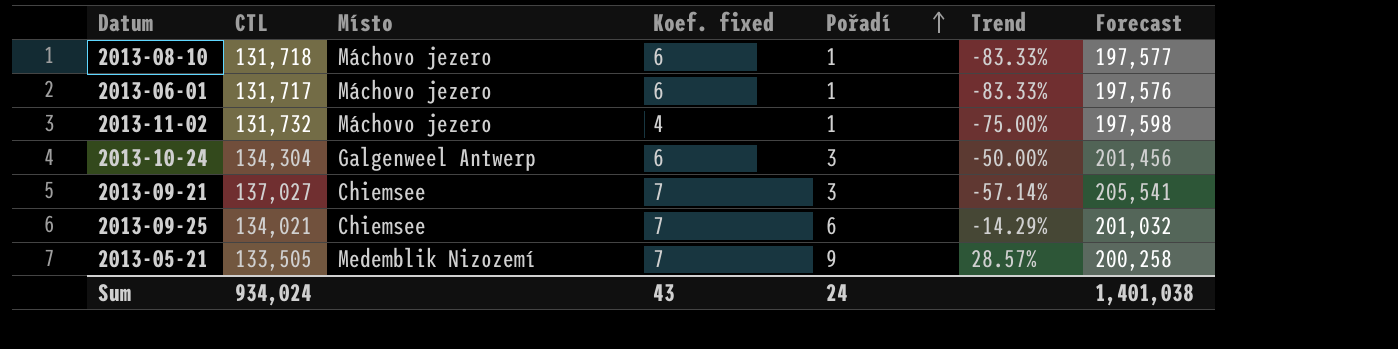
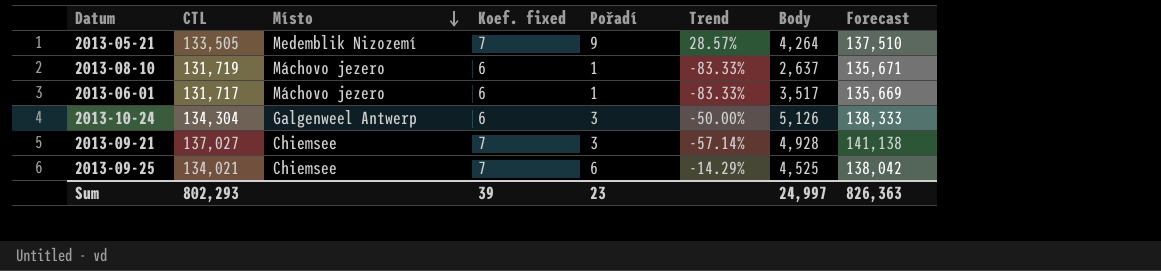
row order: Pořadí ascending -> Místo descending
column Body | position: none -> 7
column Forecast | formula: [CTL] * 1.5 -> [CTL] * 1.03
row 2013-11-02: 131,732 | Máchovo jezero | 4 | 1 | -75.00% | 197,598 -> none
2013-08-10 | CTL: 131,718 -> 131,719
Sum | CTL: 934,024 -> 802,293
Sum | Koef. fixed: 43 -> 39
Sum | Pořadí: 24 -> 23
Sum | Forecast: 1,401,038 -> 826,363

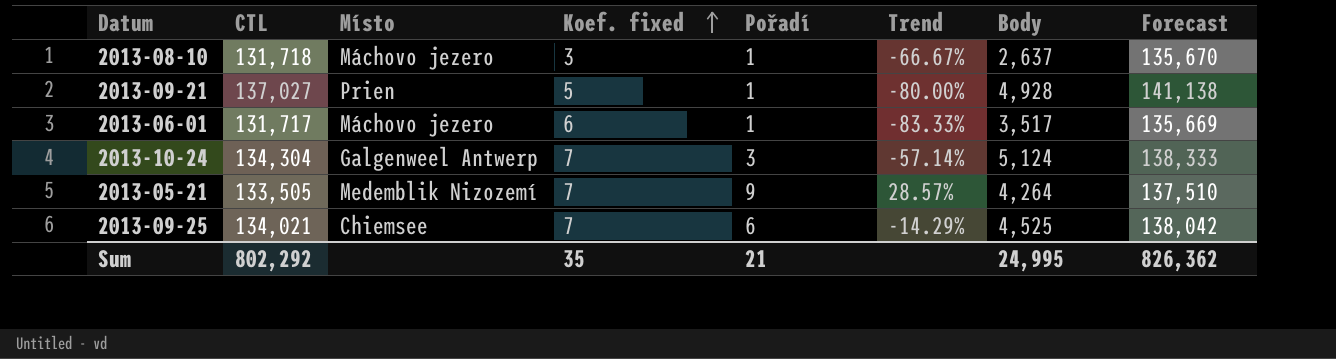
row order: Místo descending -> Koef. fixed ascending
2013-08-10 | CTL: 131,719 -> 131,718
2013-08-10 | Koef. fixed: 6 -> 3
2013-08-10 | Trend: -83.33% -> -66.67%
2013-08-10 | Forecast: 135,671 -> 135,670
2013-09-21 | Místo: Chiemsee -> Prien
2013-09-21 | Koef. fixed: 7 -> 5
2013-09-21 | Pořadí: 3 -> 1
2013-09-21 | Trend: -57.14% -> -80.00%
2013-10-24 | Koef. fixed: 6 -> 7
2013-10-24 | Trend: -50.00% -> -57.14%
2013-10-24 | Body: 5,126 -> 5,124
Sum | CTL: 802,293 -> 802,292
Sum | Koef. fixed: 39 -> 35
Sum | Pořadí: 23 -> 21
Sum | Body: 24,997 -> 24,995
Sum | Forecast: 826,363 -> 826,362

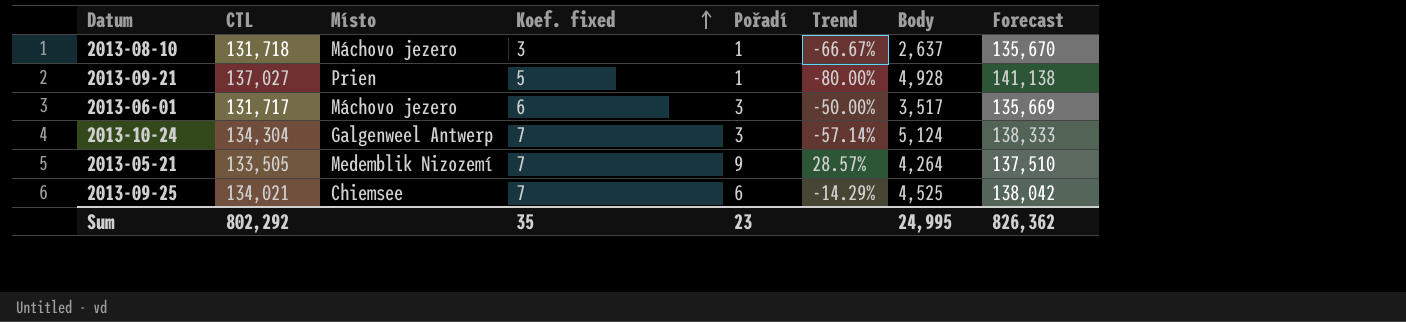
2013-06-01 | Pořadí: 1 -> 3
2013-06-01 | Trend: -83.33% -> -50.00%
Sum | Pořadí: 21 -> 23

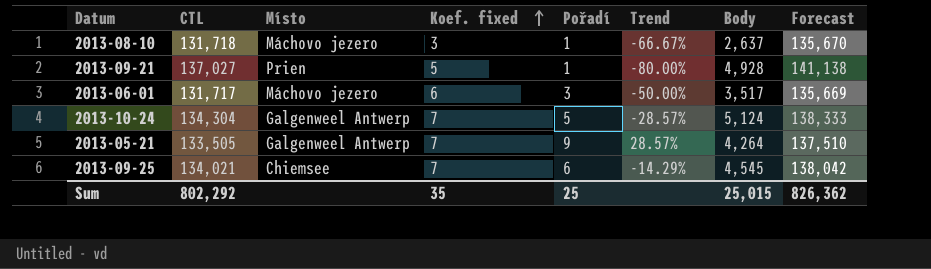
2013-10-24 | Pořadí: 3 -> 5
2013-10-24 | Trend: -57.14% -> -28.57%
2013-05-21 | Místo: Medemblik Nizozemí -> Galgenweel Antwerp
2013-09-25 | Body: 4,525 -> 4,545
Sum | Pořadí: 23 -> 25
Sum | Body: 24,995 -> 25,015

